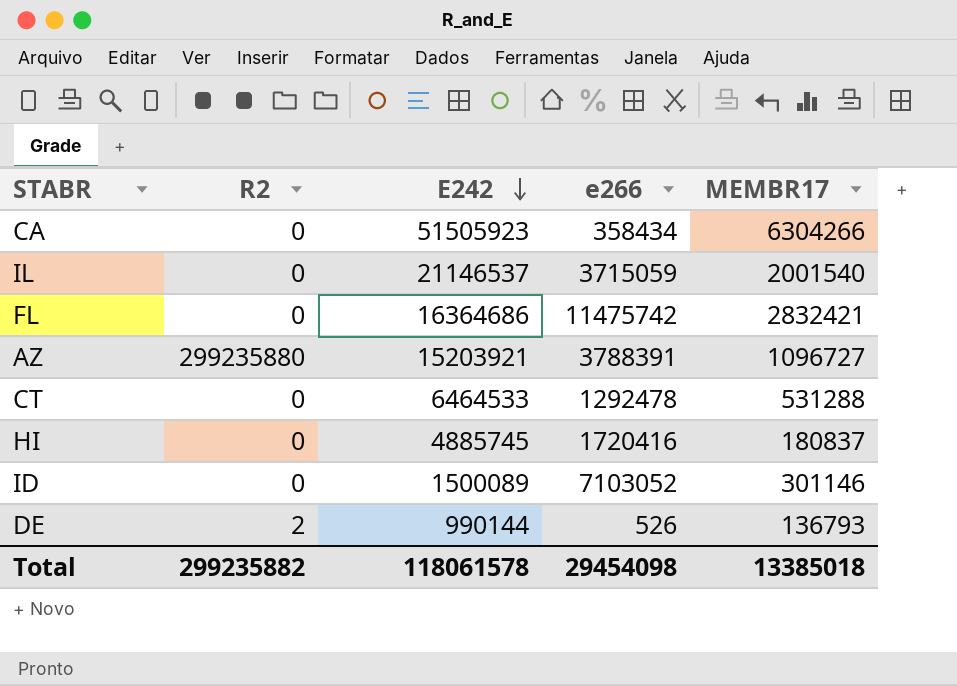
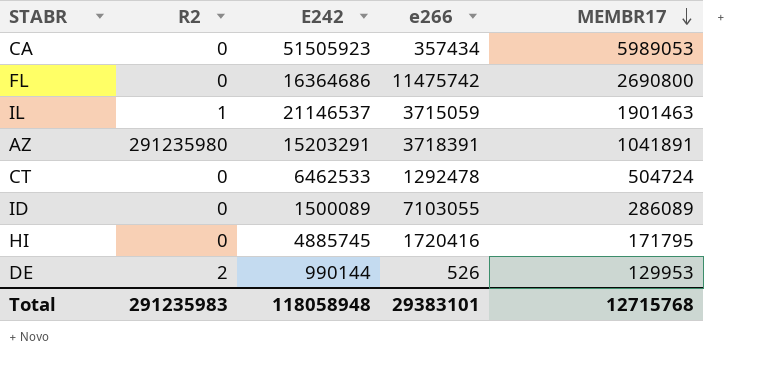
row order: E242 descending -> MEMBR17 descending
CA | e266: 358434 -> 357434
CA | MEMBR17: 6304266 -> 5989053
FL | MEMBR17: 2832421 -> 2690800
IL | R2: 0 -> 1
IL | MEMBR17: 2001540 -> 1901463
AZ | R2: 299235880 -> 291235980
AZ | E242: 15203921 -> 15203291
AZ | e266: 3788391 -> 3718391
AZ | MEMBR17: 1096727 -> 1041891
CT | E242: 6464533 -> 6462533
CT | MEMBR17: 531288 -> 504724
ID | e266: 7103052 -> 7103055
ID | MEMBR17: 301146 -> 286089
HI | MEMBR17: 180837 -> 171795
DE | MEMBR17: 136793 -> 129953
Total | R2: 299235882 -> 291235983
Total | E242: 118061578 -> 118058948
Total | e266: 29454098 -> 29383101
Total | MEMBR17: 13385018 -> 12715768

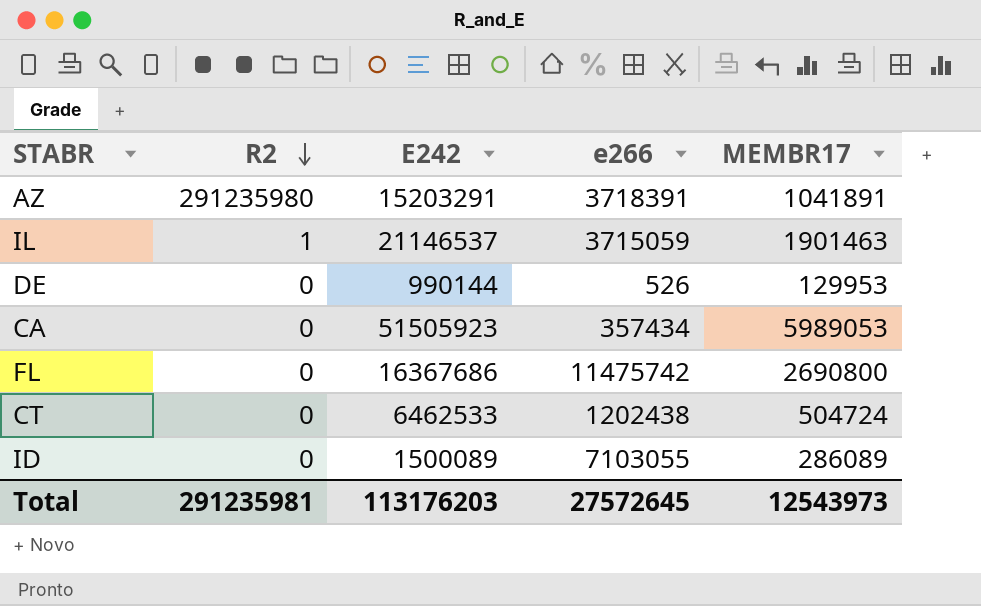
row order: MEMBR17 descending -> R2 descending
row HI: 0 | 4885745 | 1720416 | 171795 -> none
DE | R2: 2 -> 0
FL | E242: 16364686 -> 16367686
CT | e266: 1292478 -> 1202438
Total | R2: 291235983 -> 291235981
Total | E242: 118058948 -> 113176203
Total | e266: 29383101 -> 27572645
Total | MEMBR17: 12715768 -> 12543973

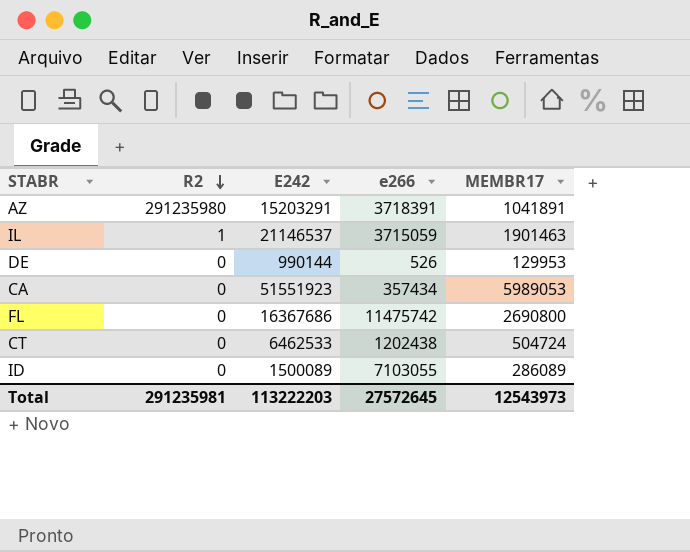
CA | E242: 51505923 -> 51551923
Total | E242: 113176203 -> 113222203

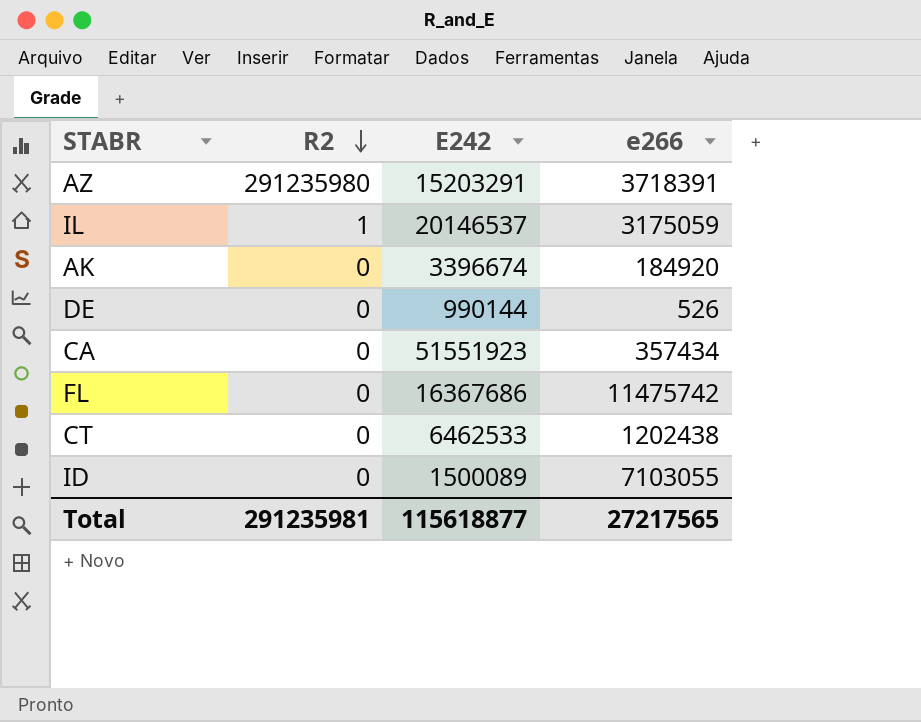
column MEMBR17 | position: 5 -> none
IL | E242: 21146537 -> 20146537
IL | e266: 3715059 -> 3175059
row AK: none -> 0 | 3396674 | 184920
Total | E242: 113222203 -> 115618877
Total | e266: 27572645 -> 27217565

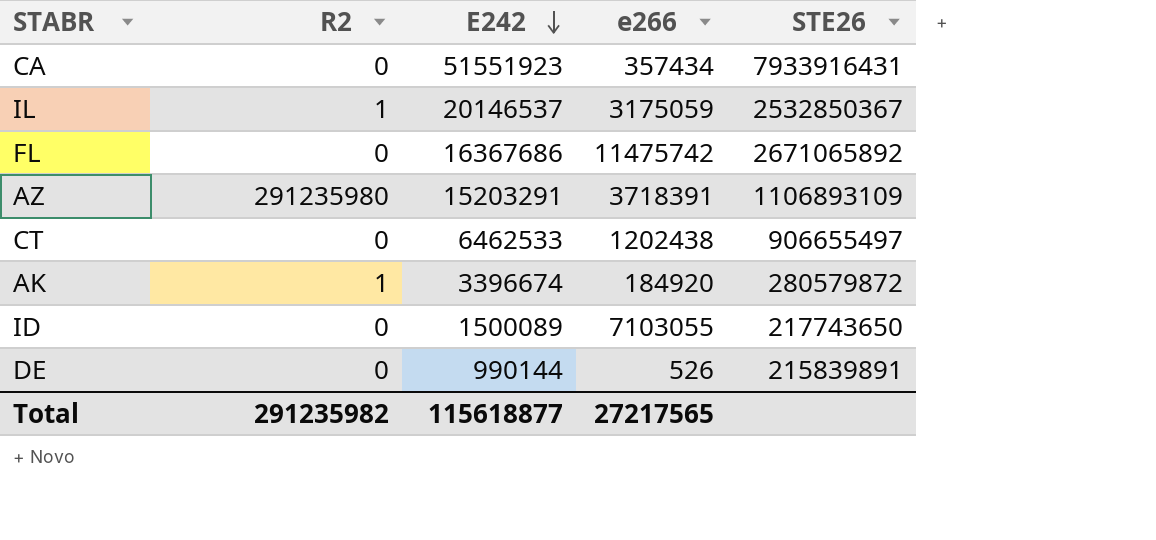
row order: R2 descending -> E242 descending
column STE26 | position: none -> 5
AK | R2: 0 -> 1
Total | R2: 291235981 -> 291235982

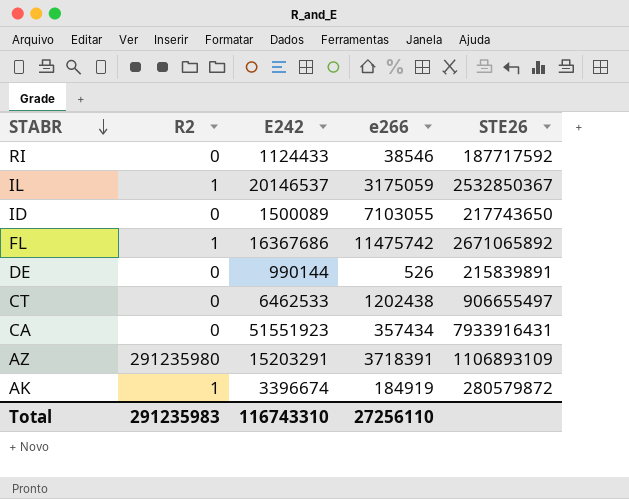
row order: E242 descending -> STABR descending
row RI: none -> 0 | 1124433 | 38546 | 187717592
FL | R2: 0 -> 1
AK | e266: 184920 -> 184919
Total | R2: 291235982 -> 291235983
Total | E242: 115618877 -> 116743310
Total | e266: 27217565 -> 27256110

